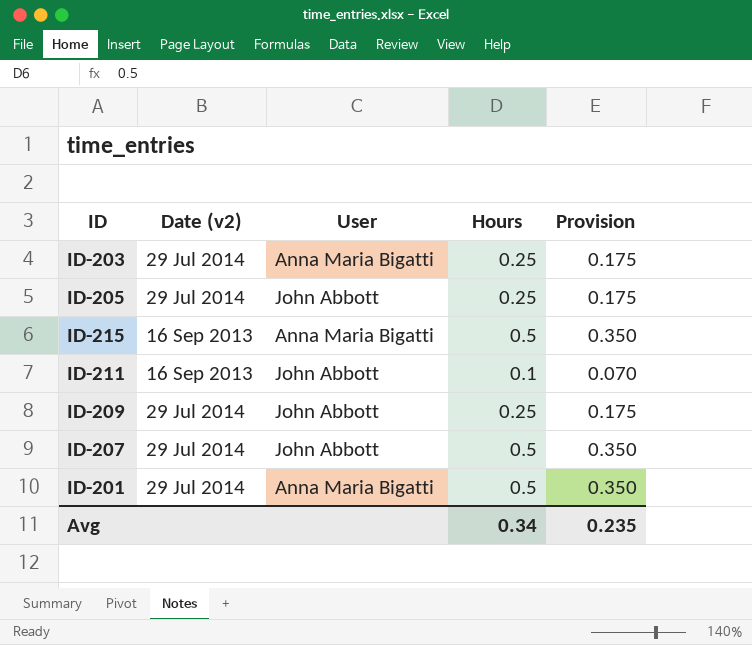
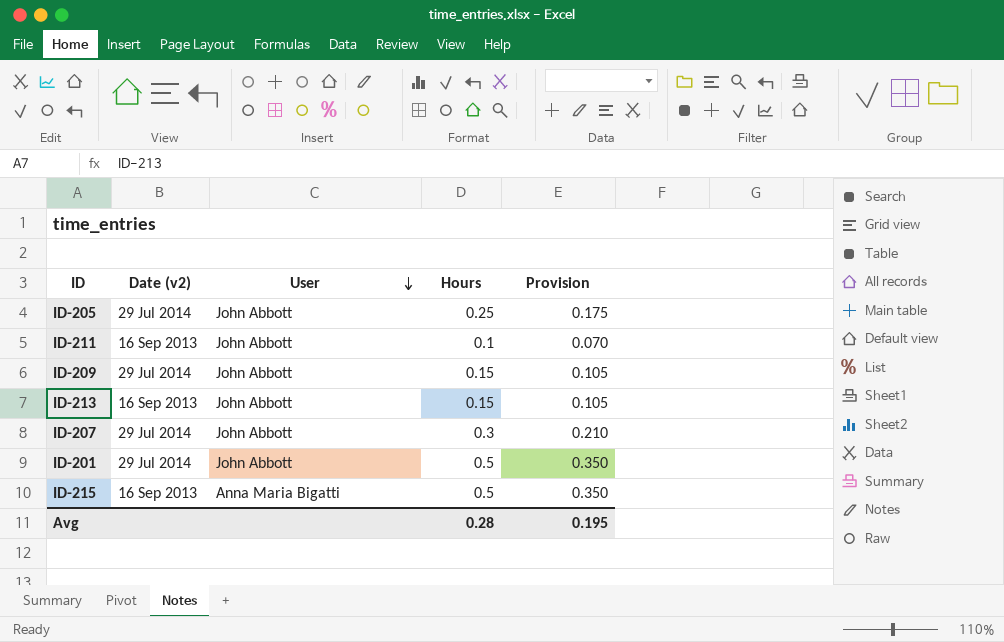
row order: none -> User descending
row ID-203: 29 Jul 2014 | Anna Maria Bigatti | 0.25 | 0.175 -> none
ID-209 | Hours: 0.25 -> 0.15
ID-209 | Provision: 0.175 -> 0.105
row ID-213: none -> 16 Sep 2013 | John Abbott | 0.15 | 0.105
ID-207 | Hours: 0.5 -> 0.3
ID-207 | Provision: 0.350 -> 0.210
ID-201 | User: Anna Maria Bigatti -> John Abbott
Avg | Hours: 0.34 -> 0.28
Avg | Provision: 0.235 -> 0.195

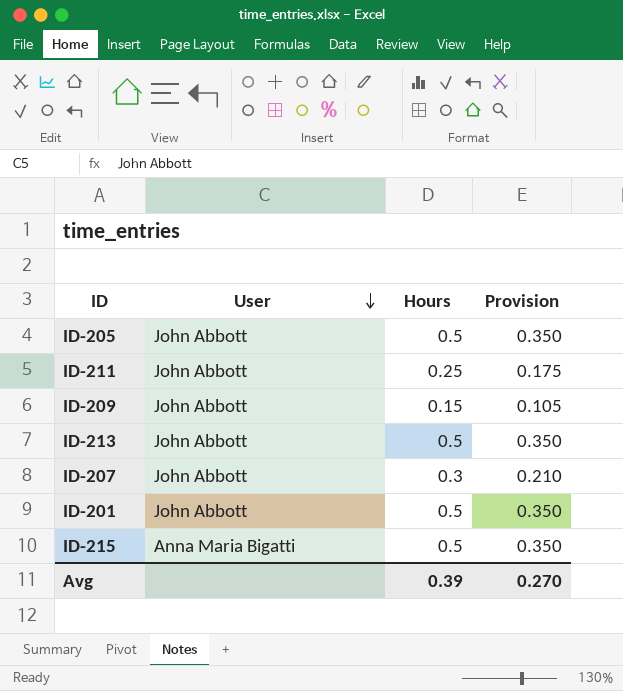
column Date (v2) | position: 2 -> none
ID-205 | Hours: 0.25 -> 0.5
ID-205 | Provision: 0.175 -> 0.350
ID-211 | Hours: 0.1 -> 0.25
ID-211 | Provision: 0.070 -> 0.175
ID-213 | Hours: 0.15 -> 0.5
ID-213 | Provision: 0.105 -> 0.350
Avg | Hours: 0.28 -> 0.39
Avg | Provision: 0.195 -> 0.270

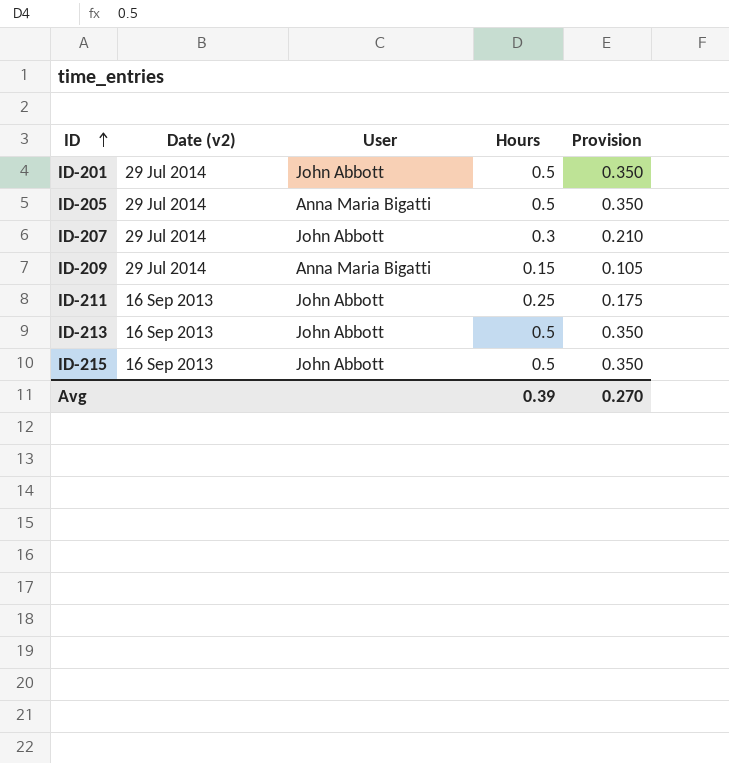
row order: User descending -> ID ascending
column Date (v2) | position: none -> 2
ID-205 | User: John Abbott -> Anna Maria Bigatti
ID-209 | User: John Abbott -> Anna Maria Bigatti
ID-215 | User: Anna Maria Bigatti -> John Abbott

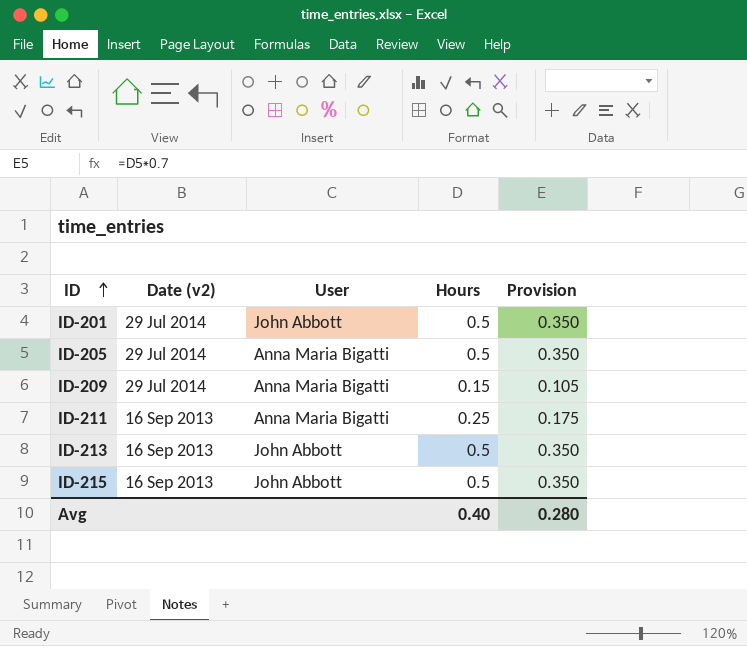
row ID-207: 29 Jul 2014 | John Abbott | 0.3 | 0.210 -> none
ID-211 | User: John Abbott -> Anna Maria Bigatti
Avg | Hours: 0.39 -> 0.40
Avg | Provision: 0.270 -> 0.280

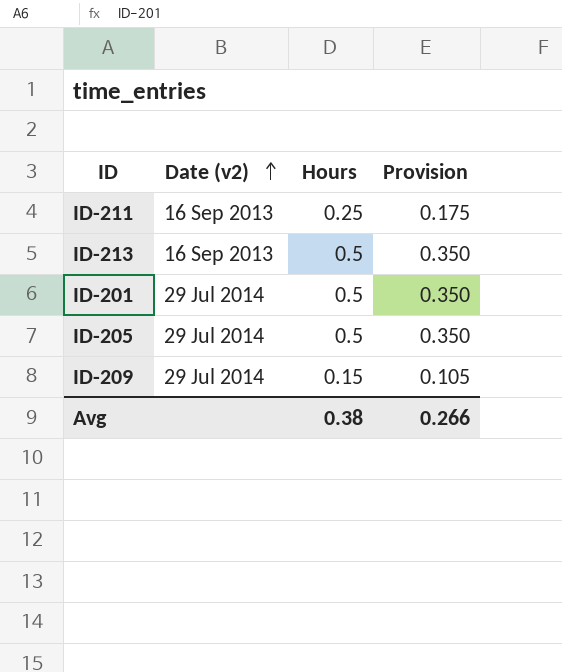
row order: ID ascending -> Date (v2) ascending
column User | position: 3 -> none
row ID-215: 16 Sep 2013 | John Abbott | 0.5 | 0.350 -> none
Avg | Hours: 0.40 -> 0.38
Avg | Provision: 0.280 -> 0.266

